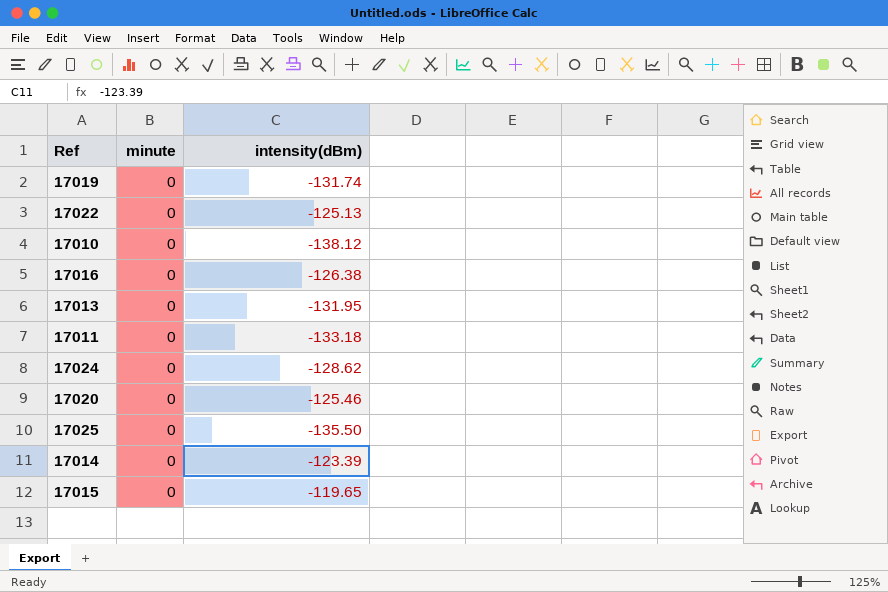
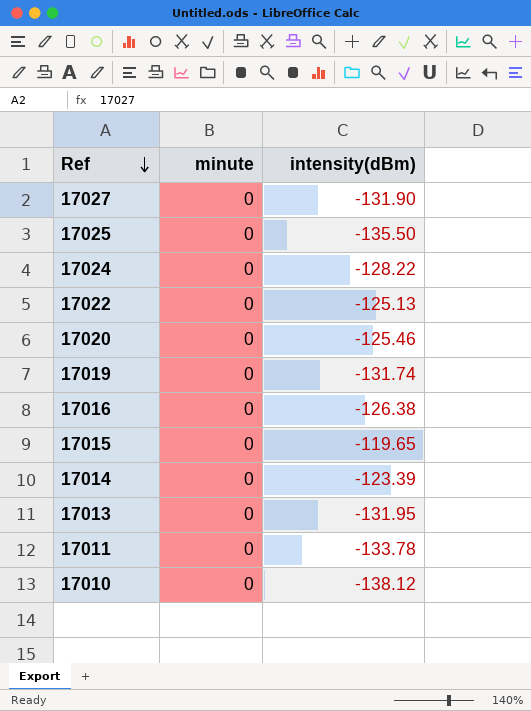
row order: none -> Ref descending
row 17027: none -> 0 | -131.90
17024 | intensity(dBm): -128.62 -> -128.22
17011 | intensity(dBm): -133.18 -> -133.78

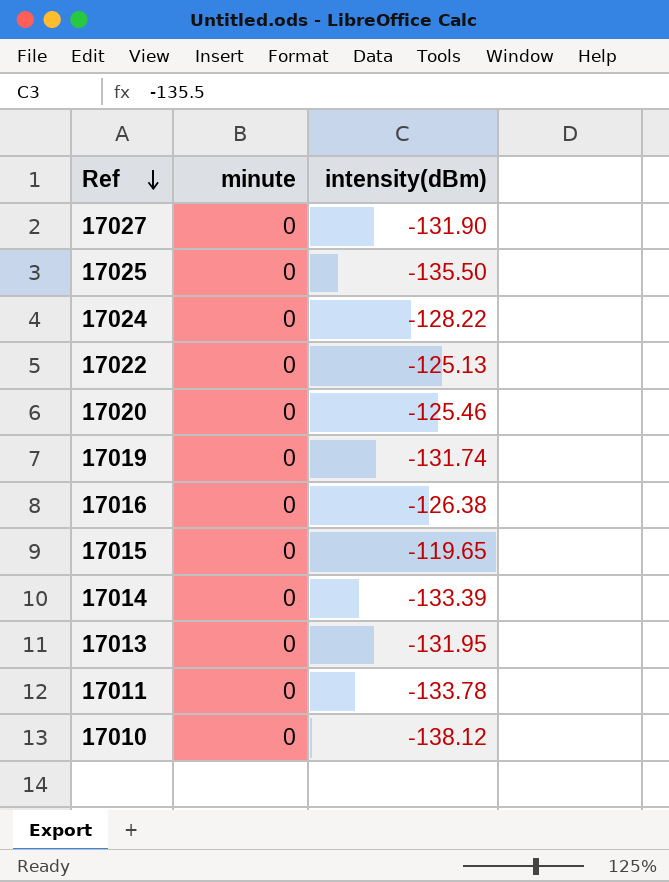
17014 | intensity(dBm): -123.39 -> -133.39

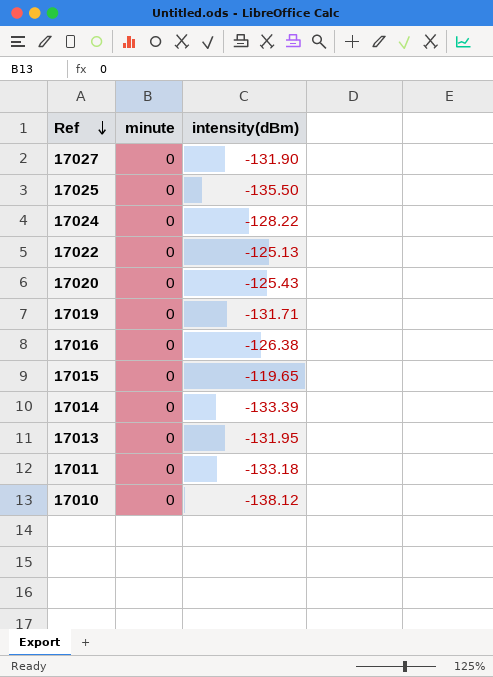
17020 | intensity(dBm): -125.46 -> -125.43
17019 | intensity(dBm): -131.74 -> -131.71
17011 | intensity(dBm): -133.78 -> -133.18

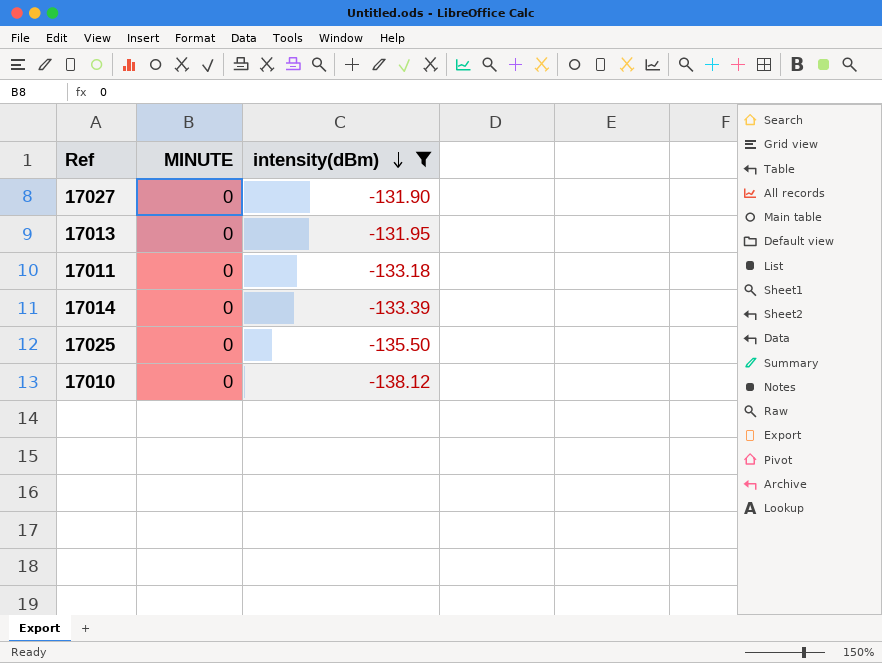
filter: none -> intensity(dBm) <= -131.90
row order: Ref descending -> intensity(dBm) descending
column name: minute -> MINUTE

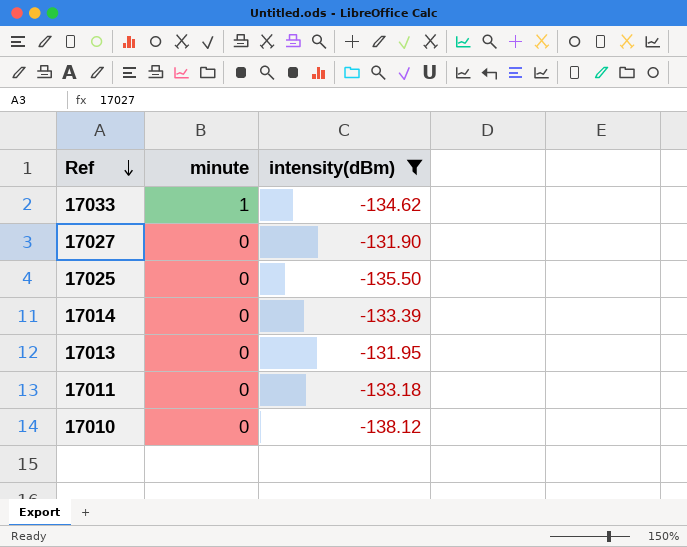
row order: intensity(dBm) descending -> Ref descending
column name: MINUTE -> minute
row 17033: none -> 1 | -134.62

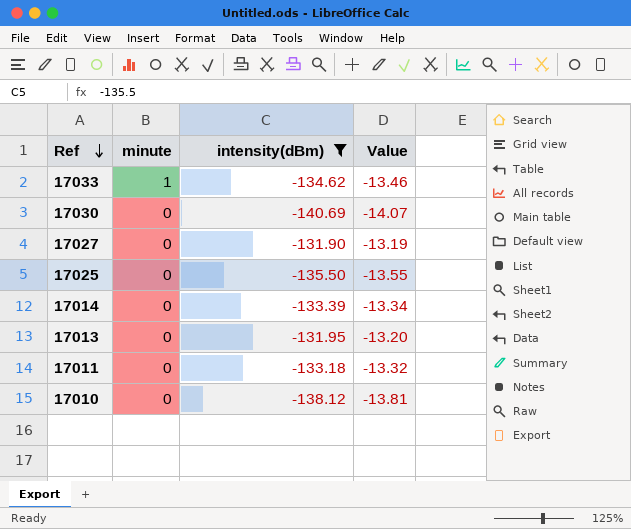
column Value | formula: none -> [intensity(dBm)] * 0.1
row 17030: none -> 0 | -140.69 | -14.07

